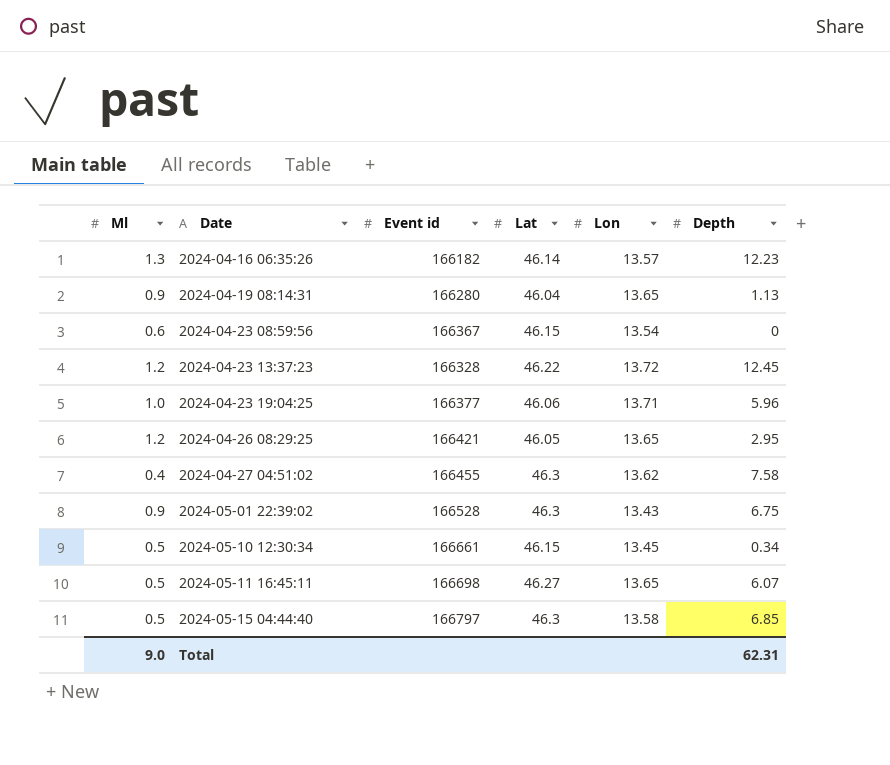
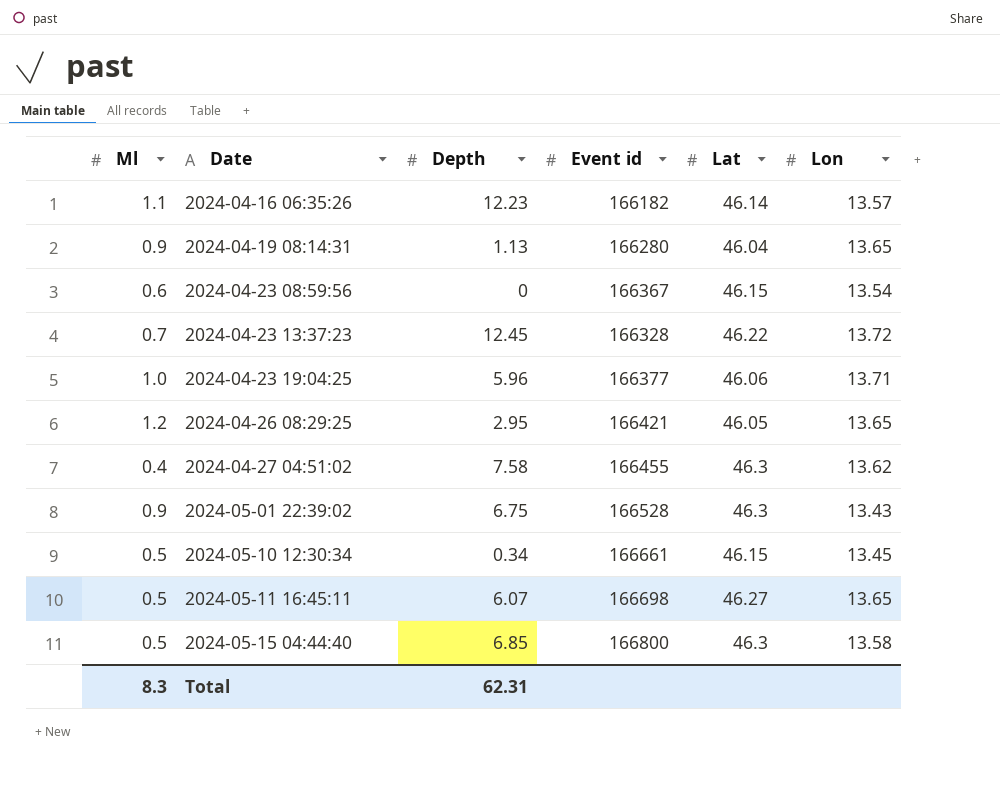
column Depth | position: 6 -> 3
2024-04-16 06:35:26 | Ml: 1.3 -> 1.1
2024-04-23 13:37:23 | Ml: 1.2 -> 0.7
2024-05-15 04:44:40 | Event id: 166797 -> 166800
Total | Ml: 9.0 -> 8.3

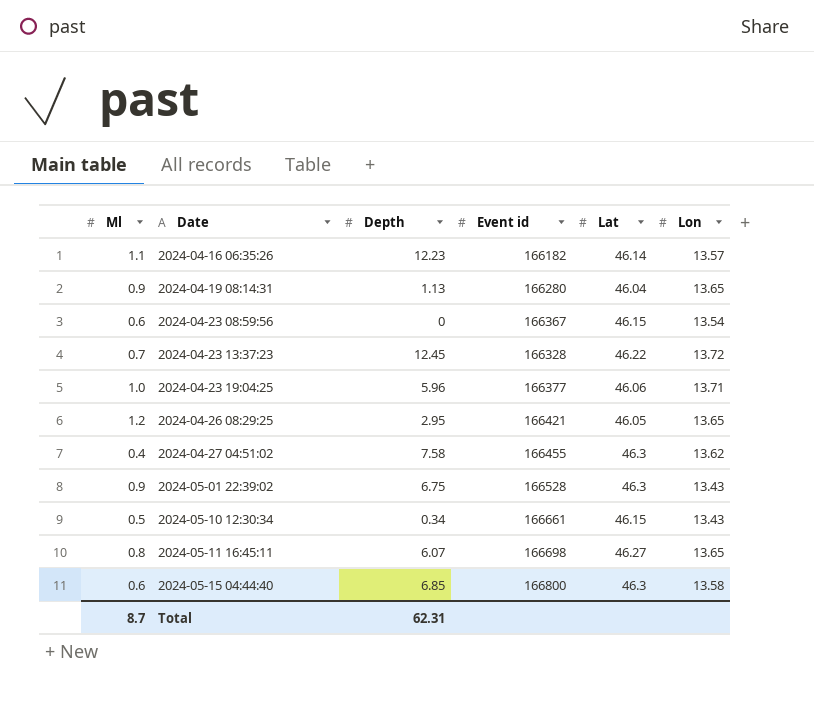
2024-05-10 12:30:34 | Lon: 13.45 -> 13.43
2024-05-11 16:45:11 | Ml: 0.5 -> 0.8
2024-05-15 04:44:40 | Ml: 0.5 -> 0.6
Total | Ml: 8.3 -> 8.7

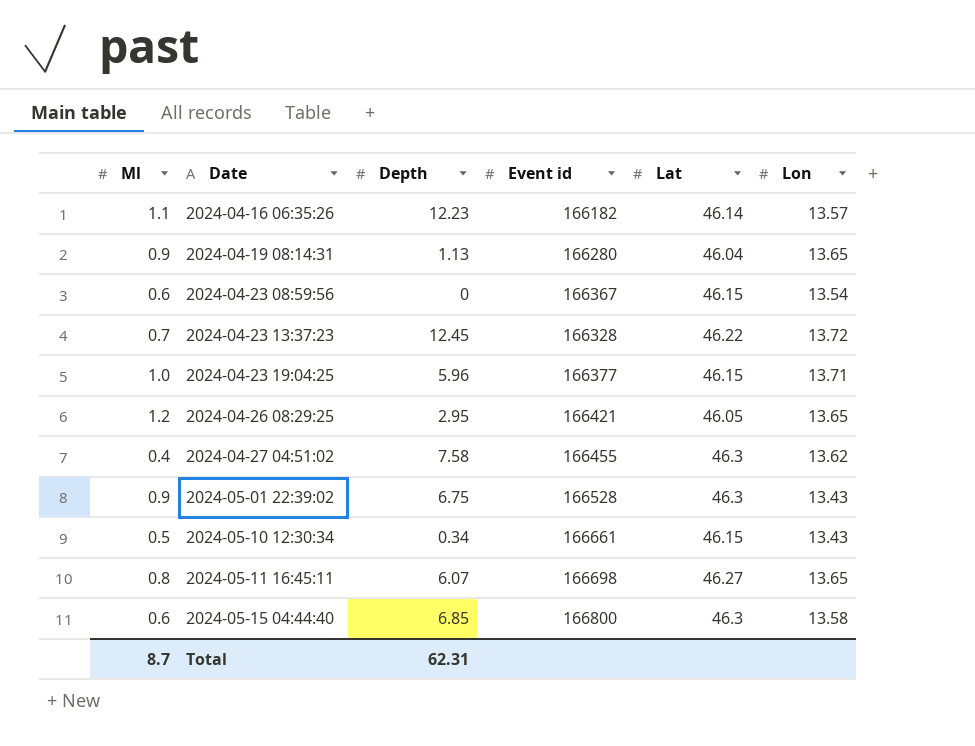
2024-04-23 19:04:25 | Lat: 46.06 -> 46.15

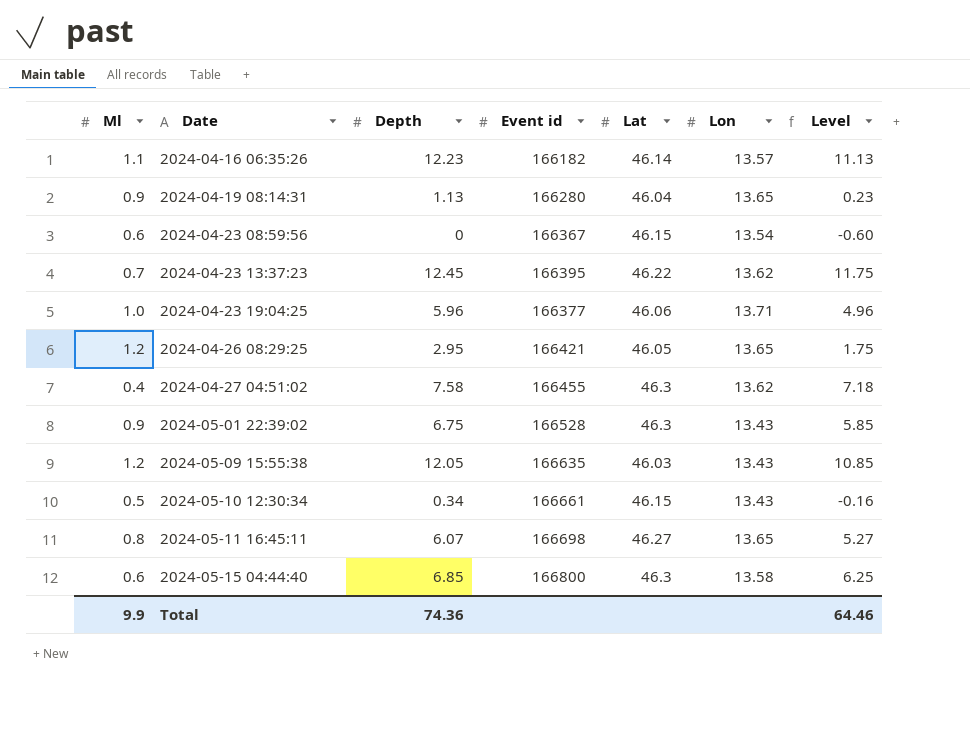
column Level | formula: none -> [Depth] - [Ml]
2024-04-23 13:37:23 | Event id: 166328 -> 166395
2024-04-23 13:37:23 | Lon: 13.72 -> 13.62
2024-04-23 19:04:25 | Lat: 46.15 -> 46.06
row 2024-05-09 15:55:38: none -> 1.2 | 12.05 | 166635 | 46.03 | 13.43 | 10.85
Total | Ml: 8.7 -> 9.9
Total | Depth: 62.31 -> 74.36

